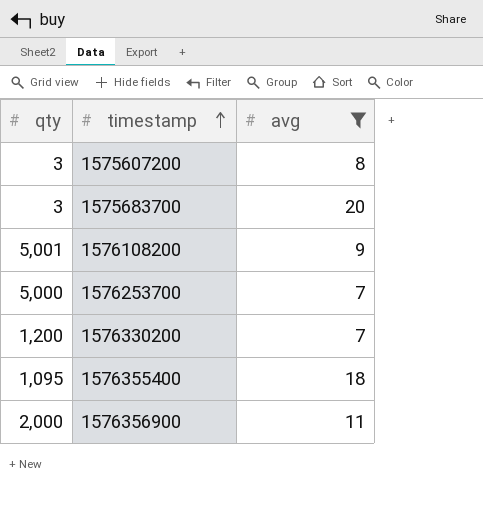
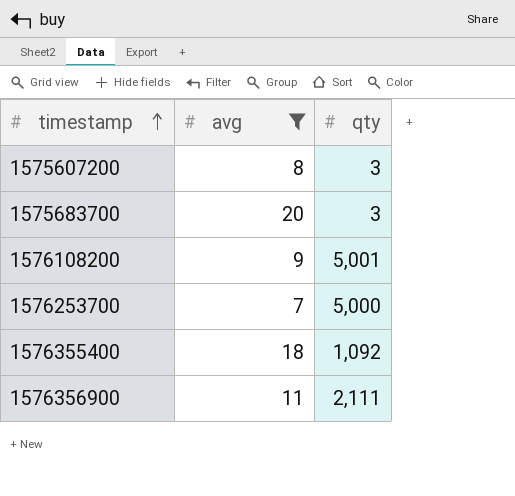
column qty | position: 1 -> 3
row 1576330200: 1,200 | 7 -> none
1576355400 | qty: 1,095 -> 1,092
1576356900 | qty: 2,000 -> 2,111

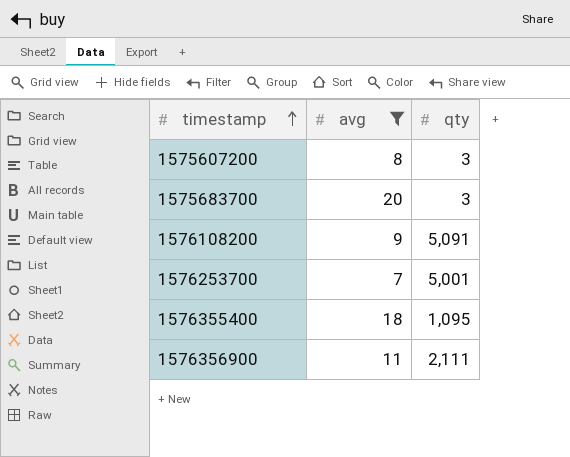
1576108200 | qty: 5,001 -> 5,091
1576253700 | qty: 5,000 -> 5,001
1576355400 | qty: 1,092 -> 1,095

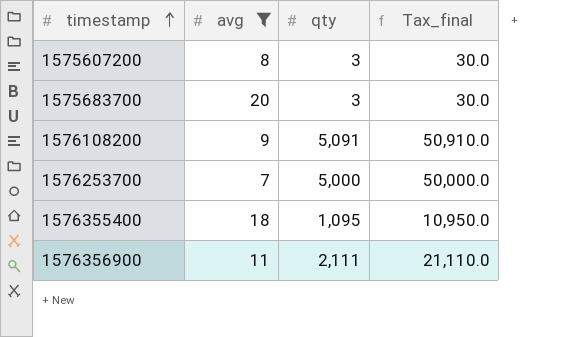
column Tax_final | formula: none -> [qty] * 10
1576253700 | qty: 5,001 -> 5,000

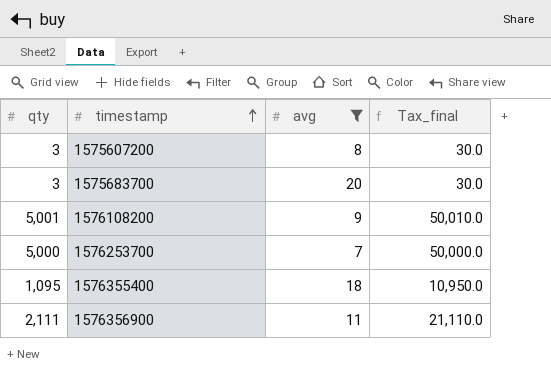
column qty | position: 3 -> 1
1576108200 | qty: 5,091 -> 5,001
1576108200 | Tax_final: 50,910.0 -> 50,010.0

